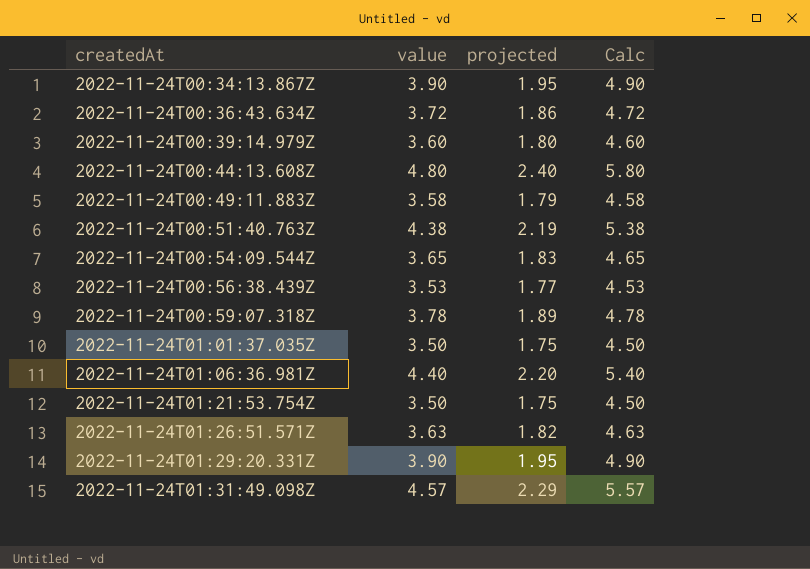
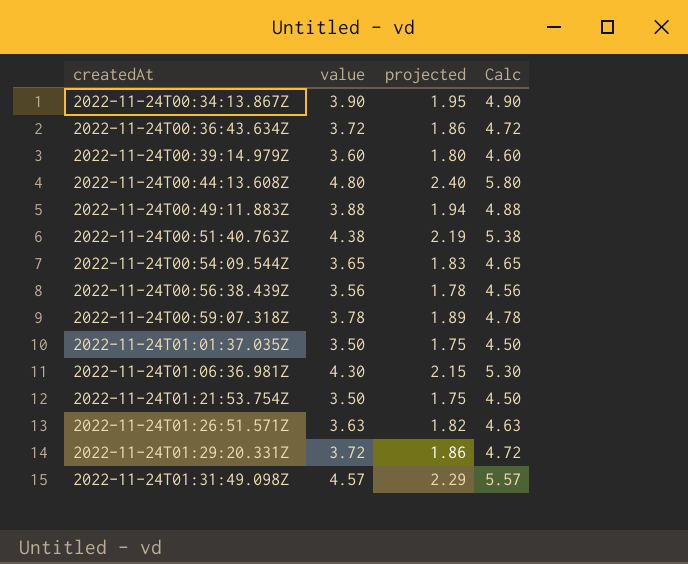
2022-11-24T00:49:11.883Z | value: 3.58 -> 3.88
2022-11-24T00:49:11.883Z | projected: 1.79 -> 1.94
2022-11-24T00:49:11.883Z | Calc: 4.58 -> 4.88
2022-11-24T00:56:38.439Z | value: 3.53 -> 3.56
2022-11-24T00:56:38.439Z | projected: 1.77 -> 1.78
2022-11-24T00:56:38.439Z | Calc: 4.53 -> 4.56
2022-11-24T01:06:36.981Z | value: 4.40 -> 4.30
2022-11-24T01:06:36.981Z | projected: 2.20 -> 2.15
2022-11-24T01:06:36.981Z | Calc: 5.40 -> 5.30
2022-11-24T01:29:20.331Z | value: 3.90 -> 3.72
2022-11-24T01:29:20.331Z | projected: 1.95 -> 1.86
2022-11-24T01:29:20.331Z | Calc: 4.90 -> 4.72

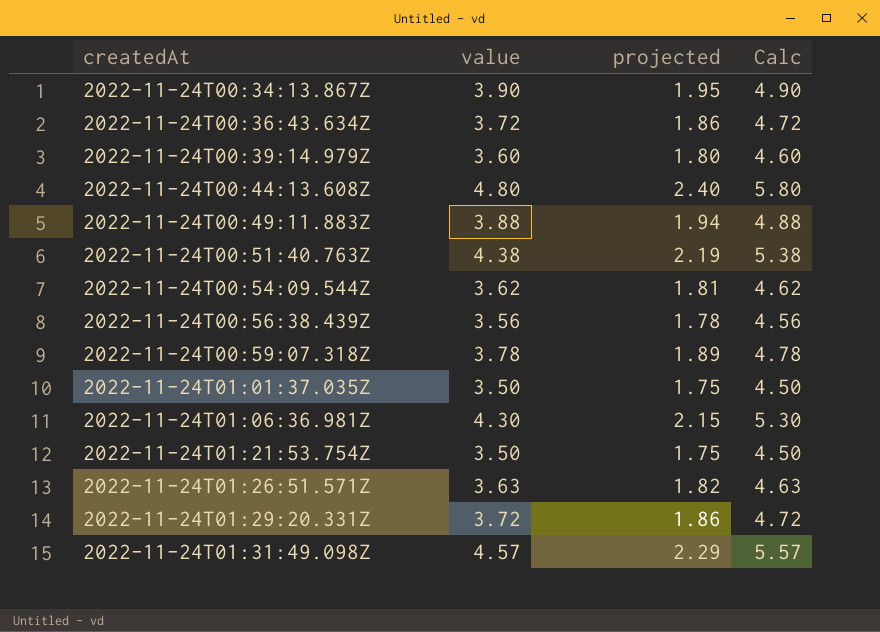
2022-11-24T00:54:09.544Z | value: 3.65 -> 3.62
2022-11-24T00:54:09.544Z | projected: 1.83 -> 1.81
2022-11-24T00:54:09.544Z | Calc: 4.65 -> 4.62

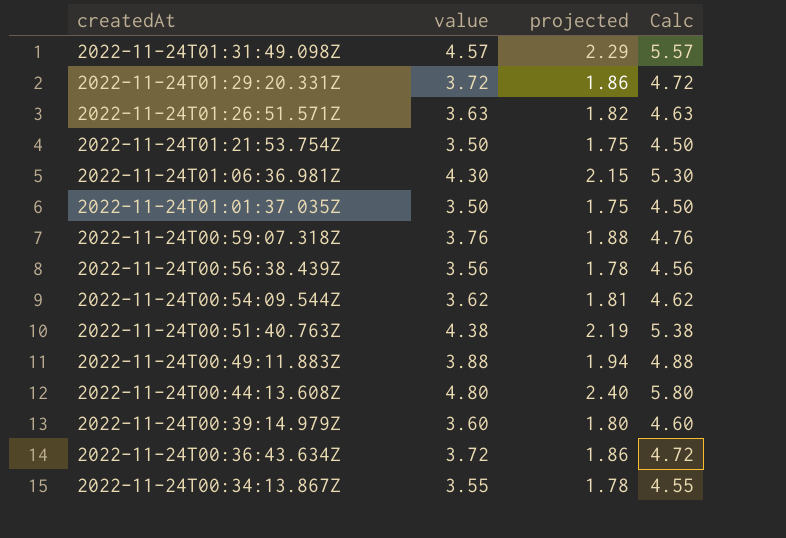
row order: createdAt ascending -> createdAt descending
2022-11-24T00:59:07.318Z | value: 3.78 -> 3.76
2022-11-24T00:59:07.318Z | projected: 1.89 -> 1.88
2022-11-24T00:59:07.318Z | Calc: 4.78 -> 4.76
2022-11-24T00:34:13.867Z | value: 3.90 -> 3.55
2022-11-24T00:34:13.867Z | projected: 1.95 -> 1.78
2022-11-24T00:34:13.867Z | Calc: 4.90 -> 4.55

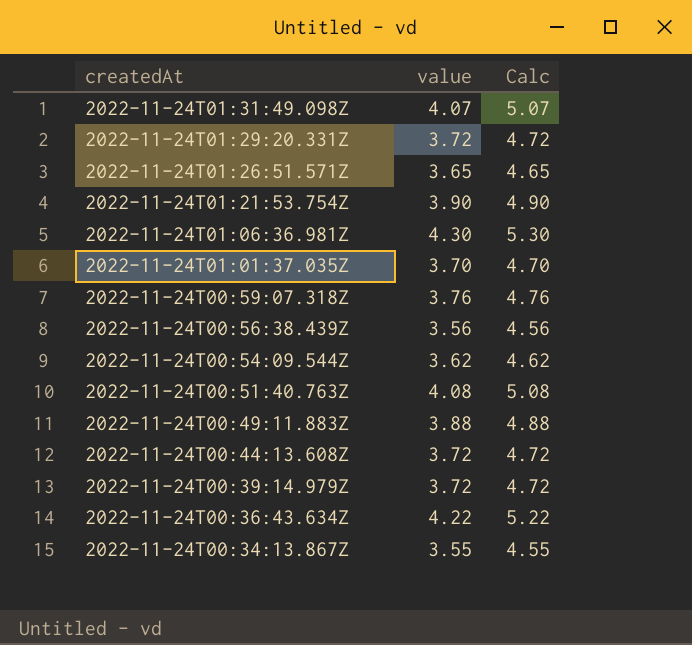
column projected | formula: [value] * 0.5 -> none
2022-11-24T01:31:49.098Z | value: 4.57 -> 4.07
2022-11-24T01:31:49.098Z | Calc: 5.57 -> 5.07
2022-11-24T01:26:51.571Z | value: 3.63 -> 3.65
2022-11-24T01:26:51.571Z | Calc: 4.63 -> 4.65
2022-11-24T01:21:53.754Z | value: 3.50 -> 3.90
2022-11-24T01:21:53.754Z | Calc: 4.50 -> 4.90
2022-11-24T01:01:37.035Z | value: 3.50 -> 3.70
2022-11-24T01:01:37.035Z | Calc: 4.50 -> 4.70
2022-11-24T00:51:40.763Z | value: 4.38 -> 4.08
2022-11-24T00:51:40.763Z | Calc: 5.38 -> 5.08
2022-11-24T00:44:13.608Z | value: 4.80 -> 3.72
2022-11-24T00:44:13.608Z | Calc: 5.80 -> 4.72
2022-11-24T00:39:14.979Z | value: 3.60 -> 3.72
2022-11-24T00:39:14.979Z | Calc: 4.60 -> 4.72
2022-11-24T00:36:43.634Z | value: 3.72 -> 4.22
2022-11-24T00:36:43.634Z | Calc: 4.72 -> 5.22

